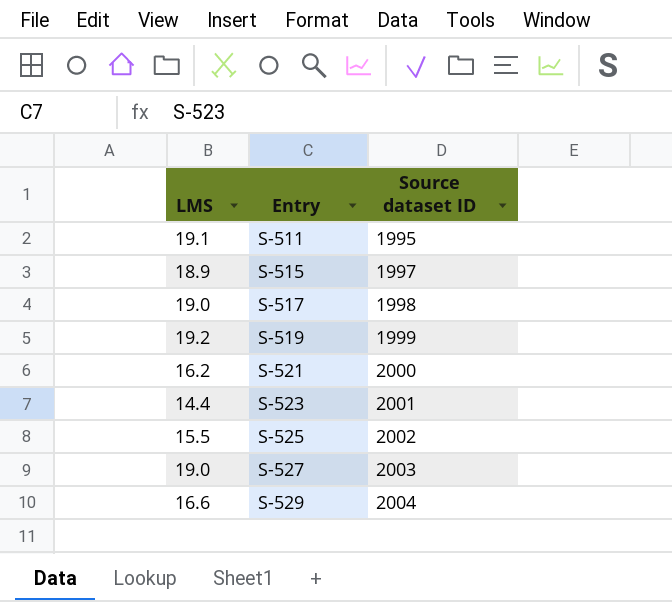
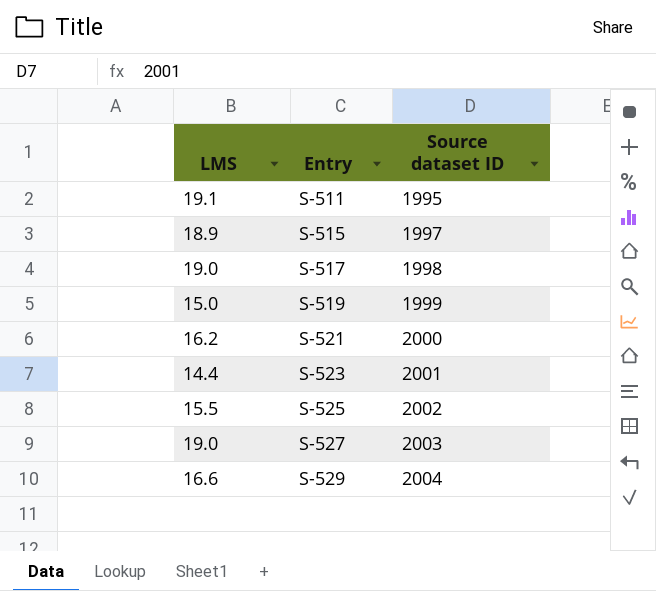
S-519 | LMS: 19.2 -> 15.0

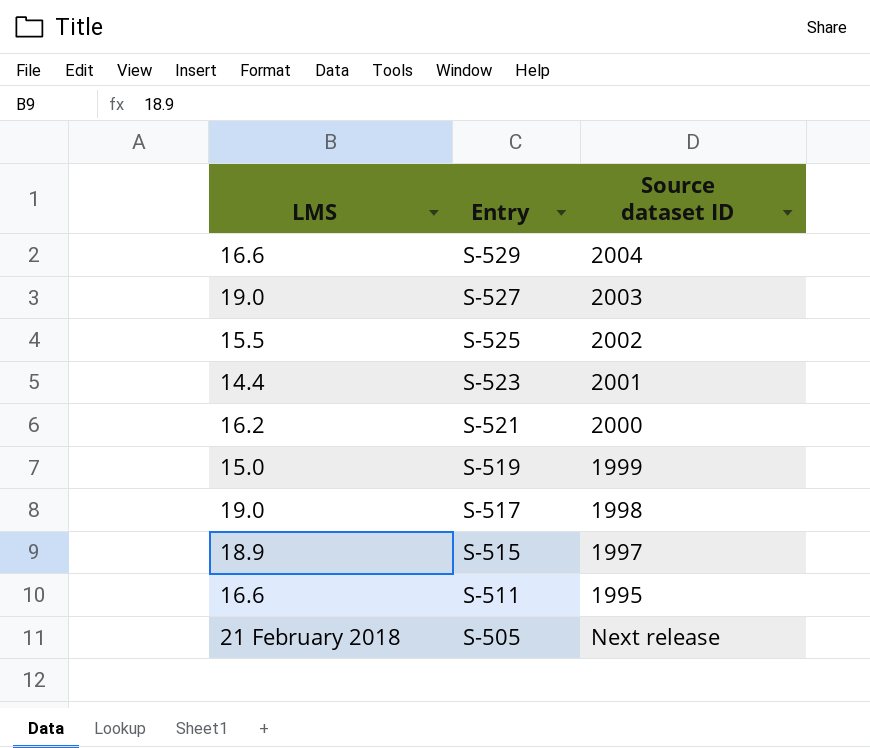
row order: Entry ascending -> Entry descending
S-511 | LMS: 19.1 -> 16.6
row S-505: none -> 21 February 2018 | Next release

